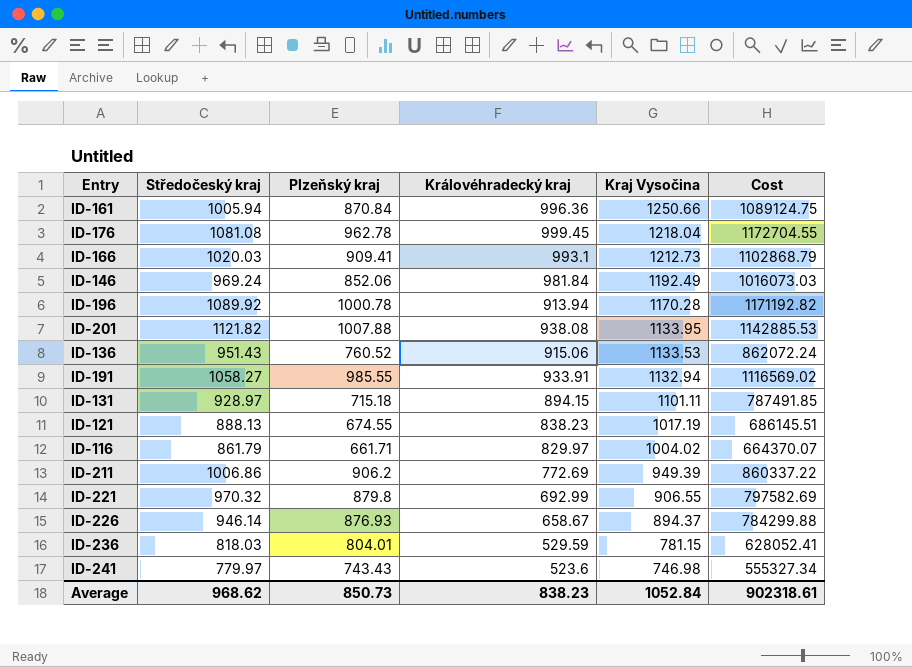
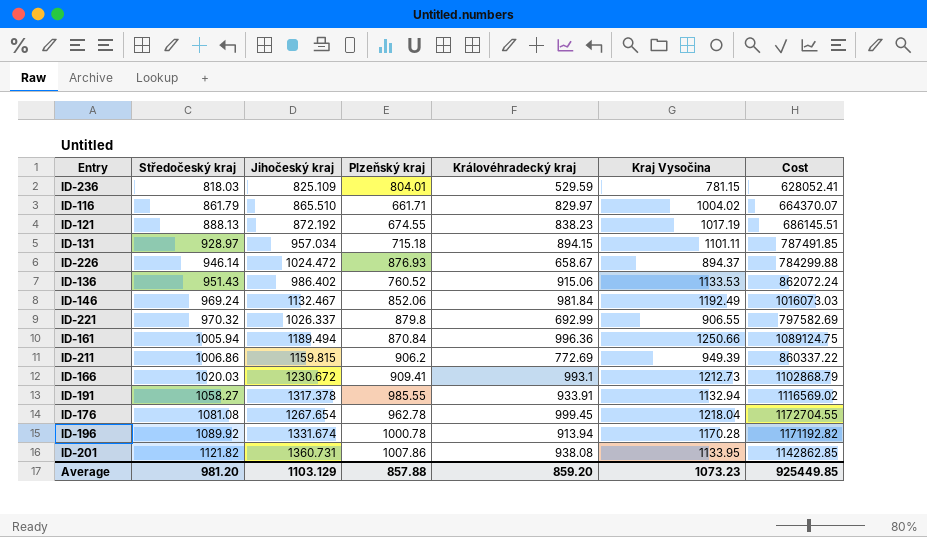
row order: Kraj Vysočina descending -> Středočeský kraj ascending
column Jihočeský kraj | position: none -> 3
row ID-241: 779.97 | 743.43 | 523.6 | 746.98 | 555327.34 -> none
ID-201 | Plzeňský kraj: 1007.88 -> 1007.86
ID-201 | Cost: 1142885.53 -> 1142862.85
Average | Středočeský kraj: 968.62 -> 981.20
Average | Plzeňský kraj: 850.73 -> 857.88
Average | Královéhradecký kraj: 838.23 -> 859.20
Average | Kraj Vysočina: 1052.84 -> 1073.23
Average | Cost: 902318.61 -> 925449.85

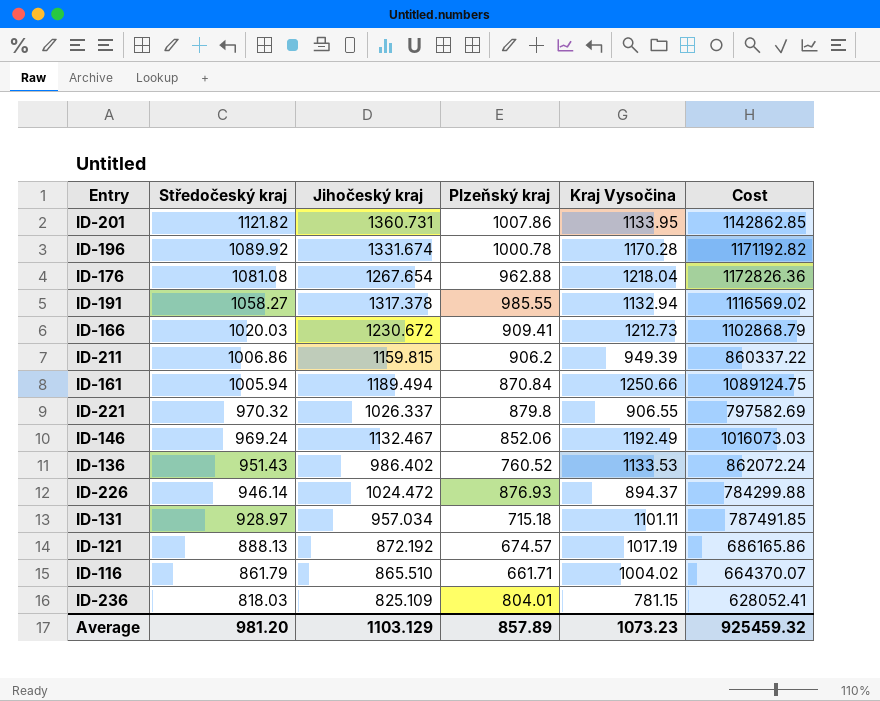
row order: Středočeský kraj ascending -> Středočeský kraj descending
column Královéhradecký kraj | position: 5 -> none
ID-176 | Plzeňský kraj: 962.78 -> 962.88
ID-176 | Cost: 1172704.55 -> 1172826.36
ID-121 | Plzeňský kraj: 674.55 -> 674.57
ID-121 | Cost: 686145.51 -> 686165.86
Average | Plzeňský kraj: 857.88 -> 857.89
Average | Cost: 925449.85 -> 925459.32

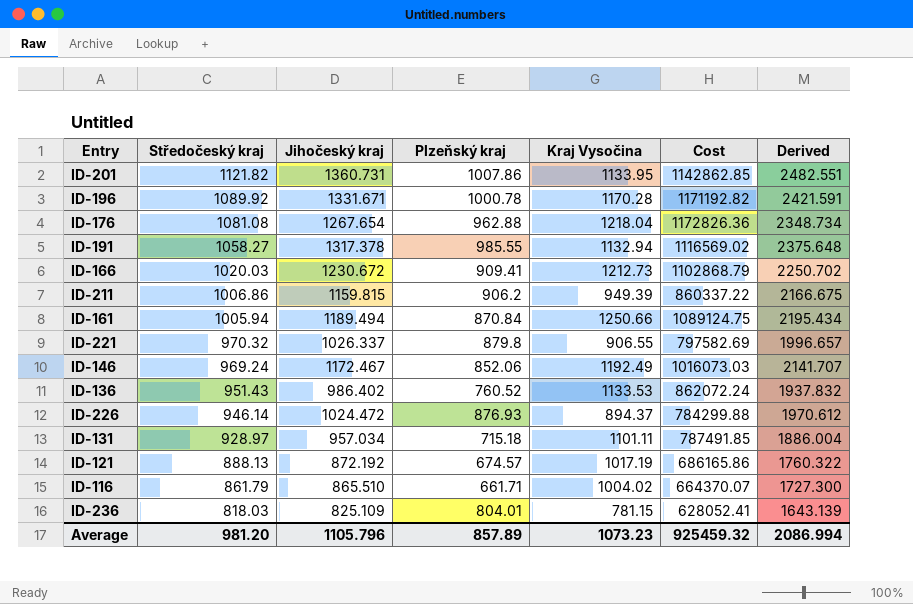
column Derived | formula: none -> [Středočeský kraj] + [Jihočeský kraj]
ID-196 | Jihočeský kraj: 1331.674 -> 1331.671
ID-146 | Jihočeský kraj: 1132.467 -> 1172.467
Average | Jihočeský kraj: 1103.129 -> 1105.796

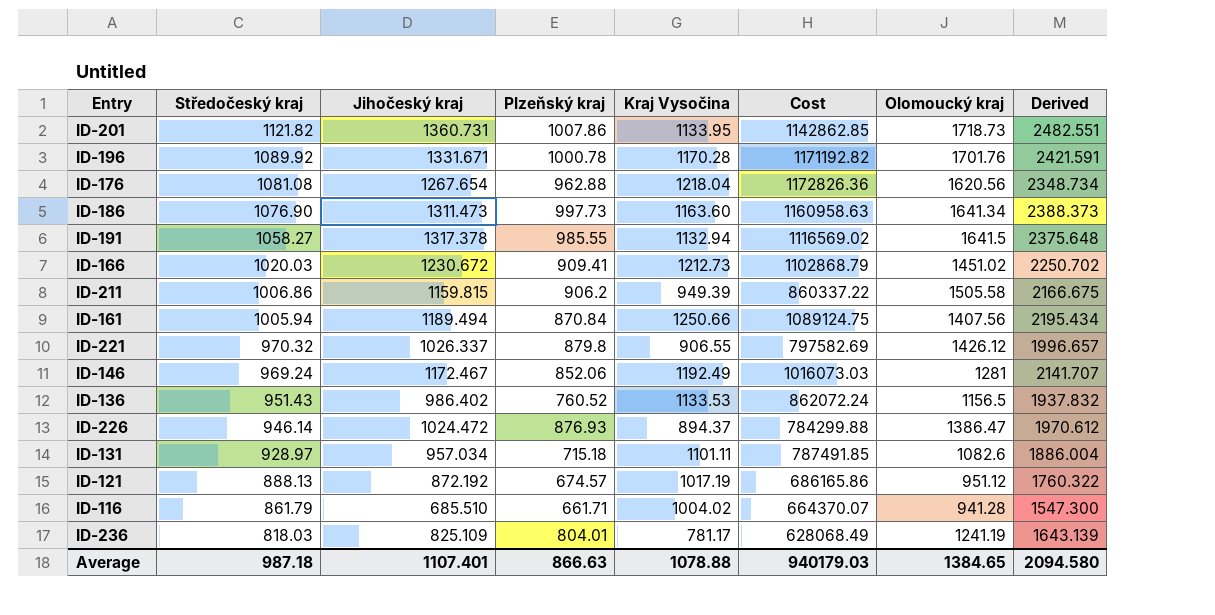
column Olomoucký kraj | position: none -> 7
row ID-186: none -> 1076.90 | 1311.473 | 997.73 | 1163.60 | 1160958.63 | 1641.34 | 2388.373
ID-116 | Jihočeský kraj: 865.510 -> 685.510
ID-116 | Derived: 1727.300 -> 1547.300
ID-236 | Kraj Vysočina: 781.15 -> 781.17
ID-236 | Cost: 628052.41 -> 628068.49
Average | Středočeský kraj: 981.20 -> 987.18
Average | Jihočeský kraj: 1105.796 -> 1107.401
Average | Plzeňský kraj: 857.89 -> 866.63
Average | Kraj Vysočina: 1073.23 -> 1078.88
Average | Cost: 925459.32 -> 940179.03
Average | Derived: 2086.994 -> 2094.580

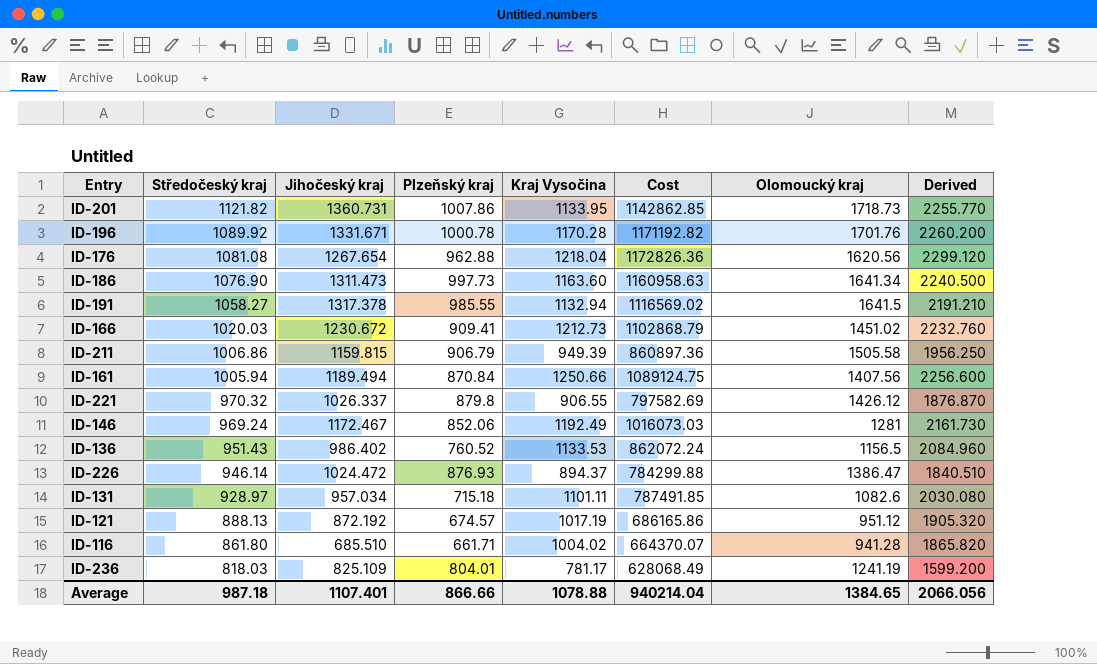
column Derived | formula: [Středočeský kraj] + [Jihočeský kraj] -> [Středočeský kraj] + [Kraj Vysočina]
ID-211 | Plzeňský kraj: 906.2 -> 906.79
ID-211 | Cost: 860337.22 -> 860897.36
ID-116 | Středočeský kraj: 861.79 -> 861.80
Average | Plzeňský kraj: 866.63 -> 866.66
Average | Cost: 940179.03 -> 940214.04
Average | Derived: 2094.580 -> 2066.056

